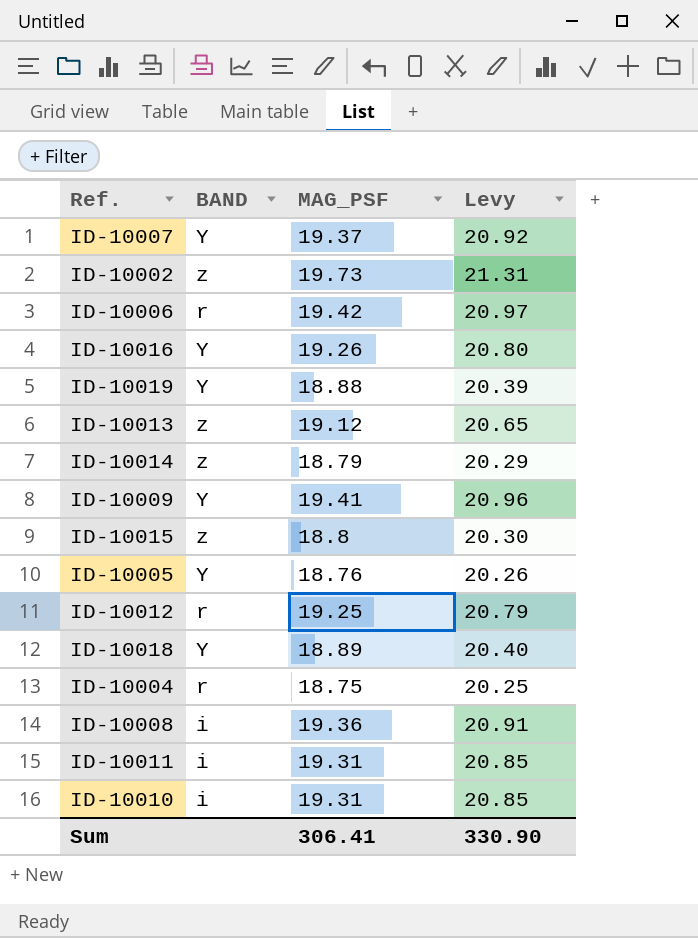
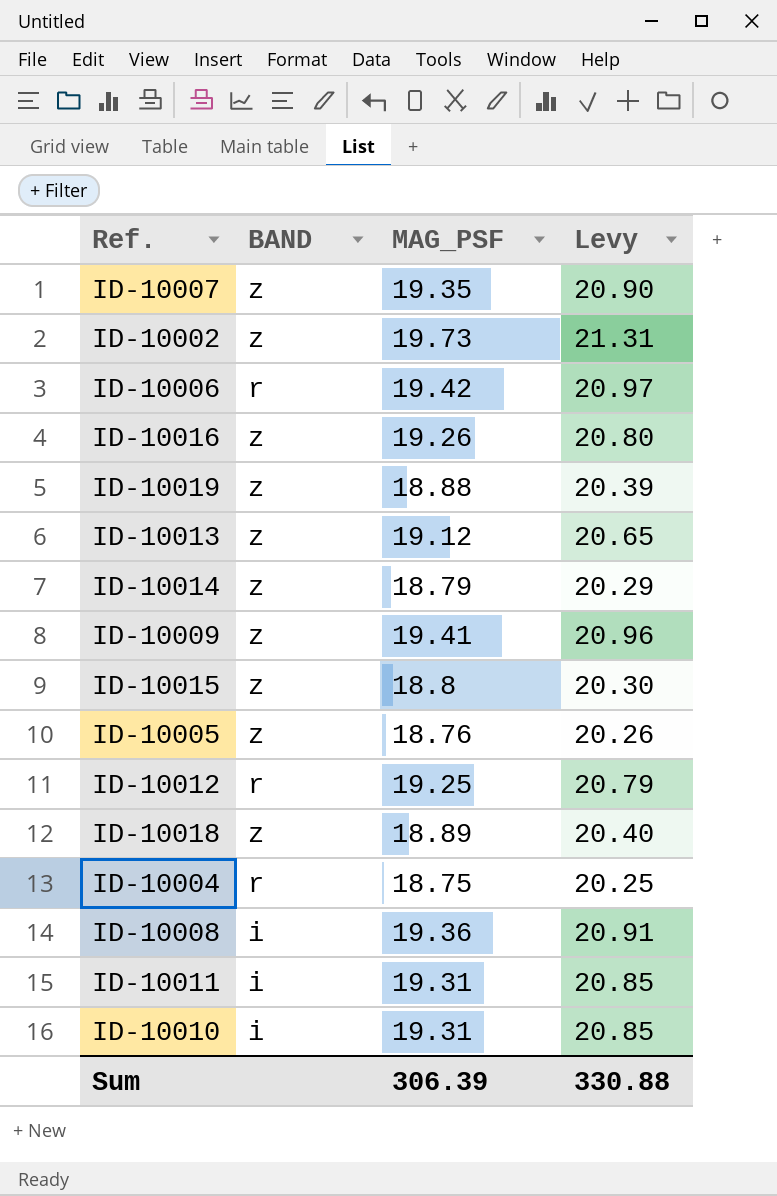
ID-10007 | BAND: Y -> z
ID-10007 | MAG_PSF: 19.37 -> 19.35
ID-10007 | Levy: 20.92 -> 20.90
ID-10016 | BAND: Y -> z
ID-10019 | BAND: Y -> z
ID-10009 | BAND: Y -> z
ID-10005 | BAND: Y -> z
ID-10018 | BAND: Y -> z
Sum | MAG_PSF: 306.41 -> 306.39
Sum | Levy: 330.90 -> 330.88

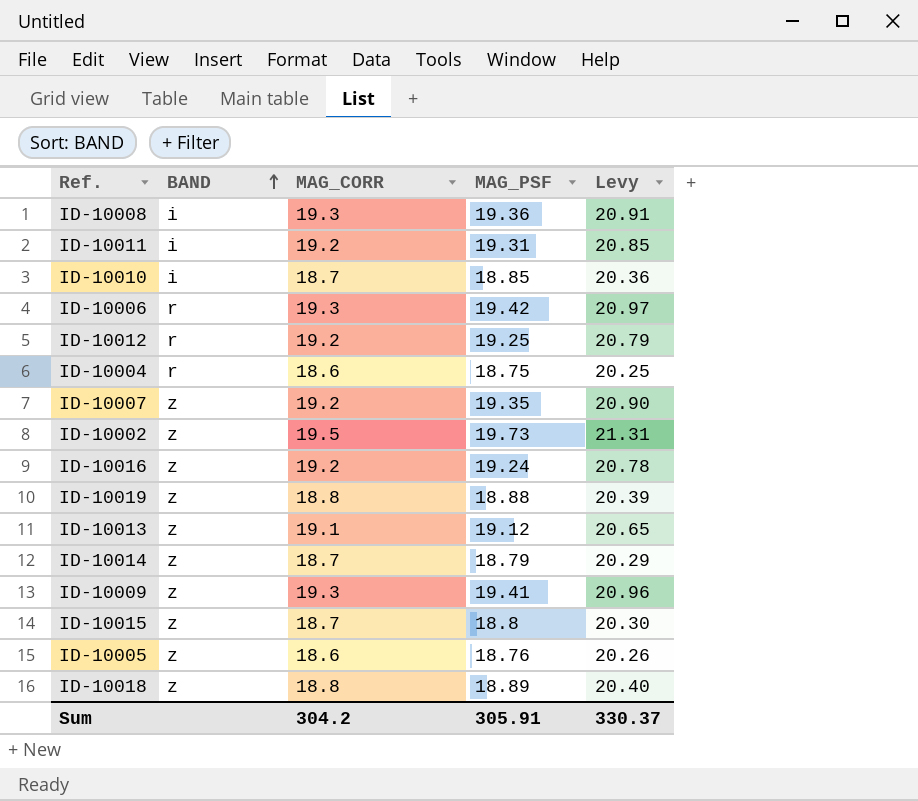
row order: none -> BAND ascending
column MAG_CORR | position: none -> 3
ID-10010 | MAG_PSF: 19.31 -> 18.85
ID-10010 | Levy: 20.85 -> 20.36
ID-10016 | MAG_PSF: 19.26 -> 19.24
ID-10016 | Levy: 20.80 -> 20.78
Sum | MAG_PSF: 306.39 -> 305.91
Sum | Levy: 330.88 -> 330.37

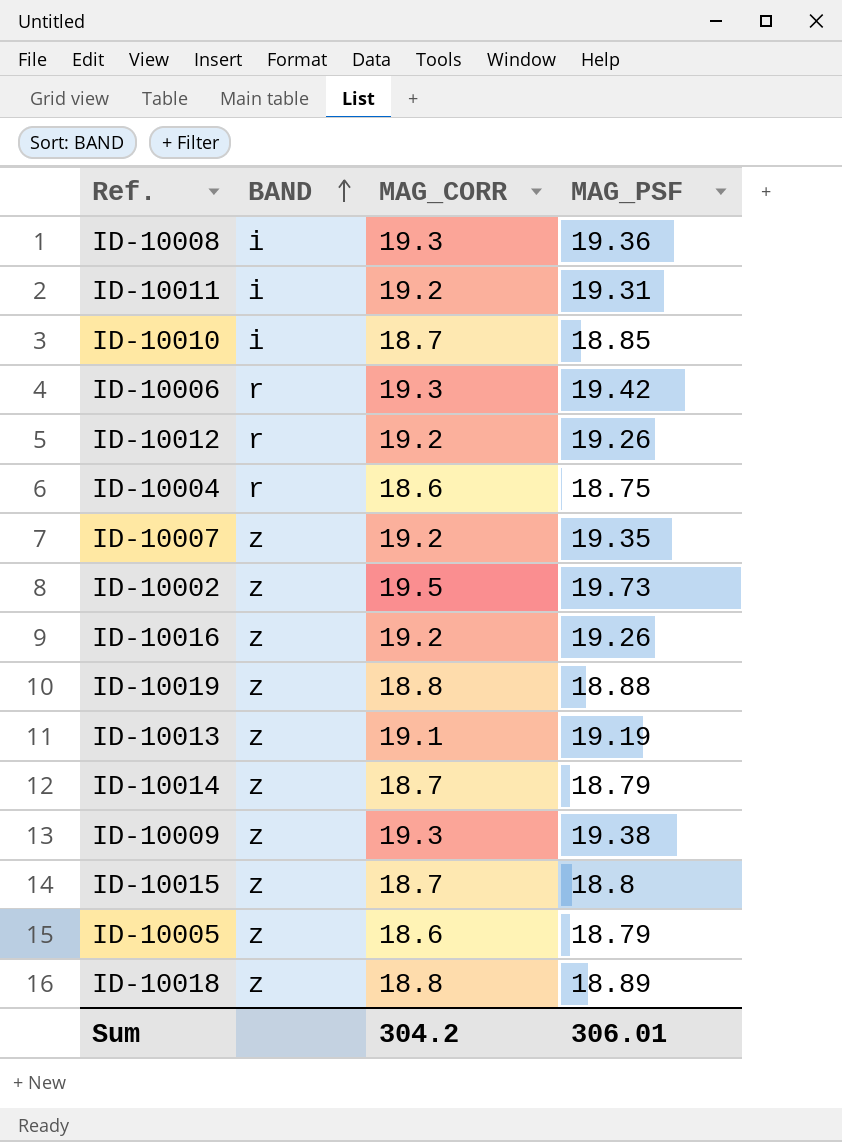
column Levy | formula: [MAG_PSF] * 1.08 -> none
ID-10012 | MAG_PSF: 19.25 -> 19.26
ID-10016 | MAG_PSF: 19.24 -> 19.26
ID-10013 | MAG_PSF: 19.12 -> 19.19
ID-10009 | MAG_PSF: 19.41 -> 19.38
ID-10005 | MAG_PSF: 18.76 -> 18.79
Sum | MAG_PSF: 305.91 -> 306.01

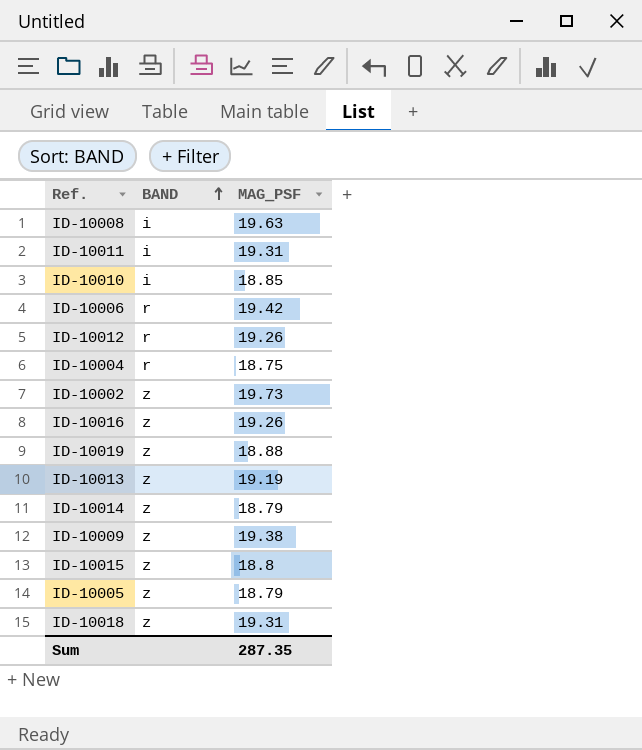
column MAG_CORR | position: 3 -> none
row ID-10007: z | 19.2 | 19.35 -> none
ID-10008 | MAG_PSF: 19.36 -> 19.63
ID-10018 | MAG_PSF: 18.89 -> 19.31
Sum | MAG_PSF: 306.01 -> 287.35

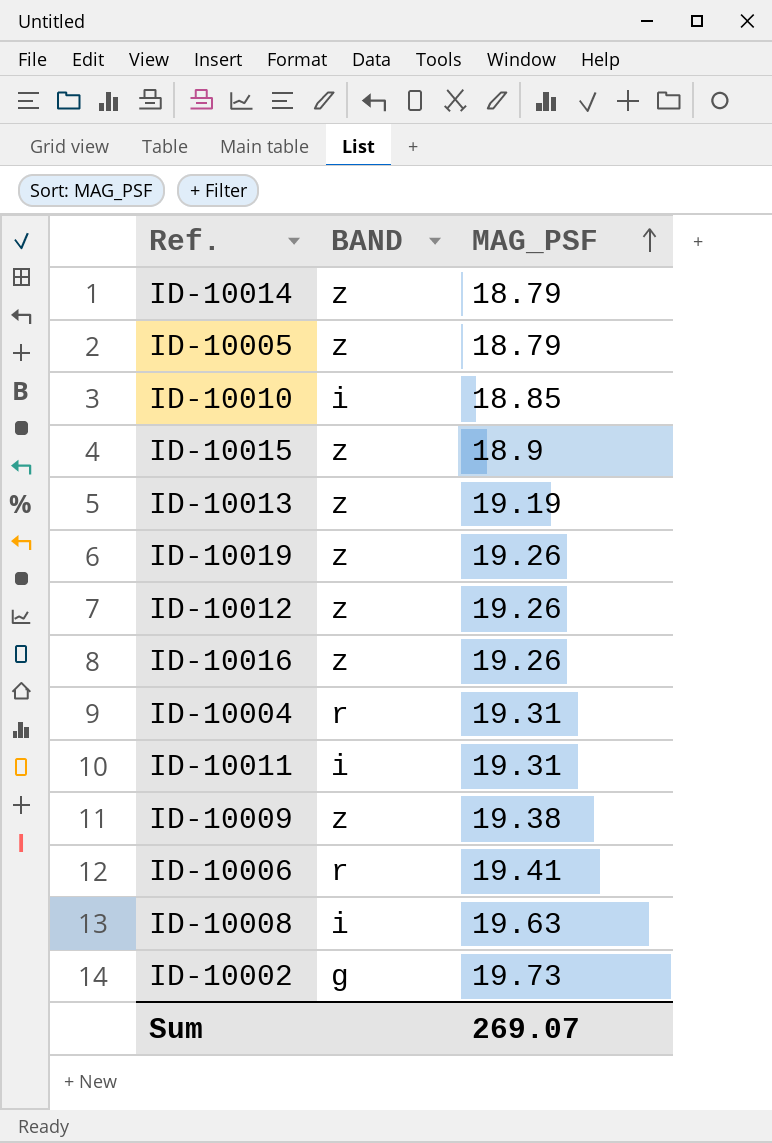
row order: BAND ascending -> MAG_PSF ascending
row ID-10018: z | 19.31 -> none
ID-10015 | MAG_PSF: 18.8 -> 18.9
ID-10019 | MAG_PSF: 18.88 -> 19.26
ID-10012 | BAND: r -> z
ID-10004 | MAG_PSF: 18.75 -> 19.31
ID-10006 | MAG_PSF: 19.42 -> 19.41
ID-10002 | BAND: z -> g
Sum | MAG_PSF: 287.35 -> 269.07

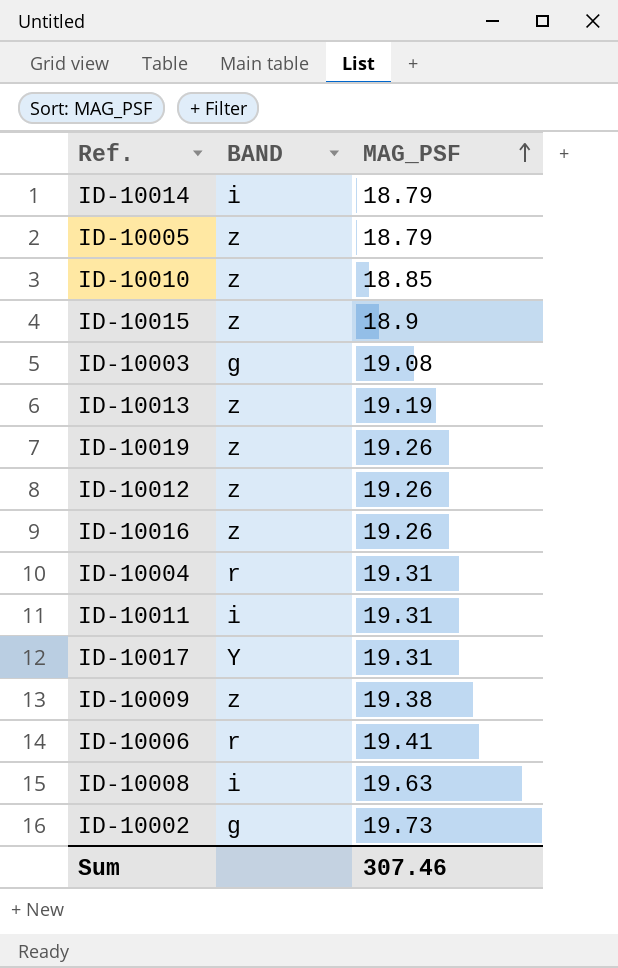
ID-10014 | BAND: z -> i
ID-10010 | BAND: i -> z
row ID-10003: none -> g | 19.08
row ID-10017: none -> Y | 19.31
Sum | MAG_PSF: 269.07 -> 307.46

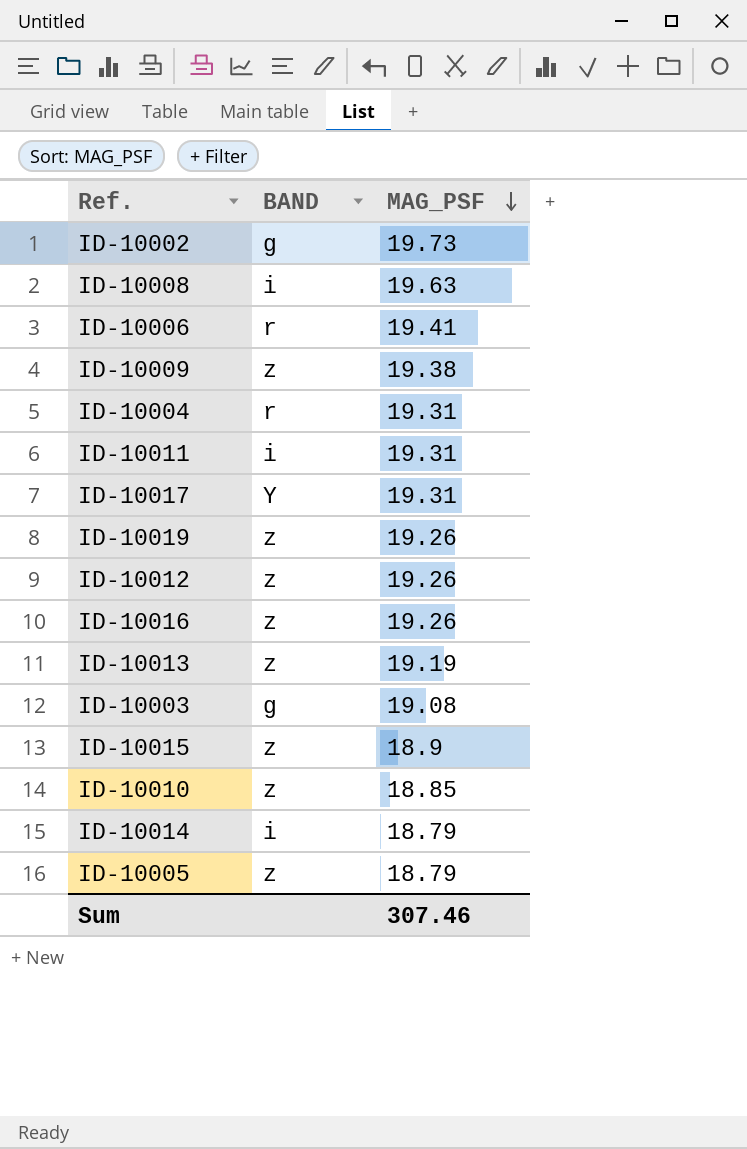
row order: MAG_PSF ascending -> MAG_PSF descending

